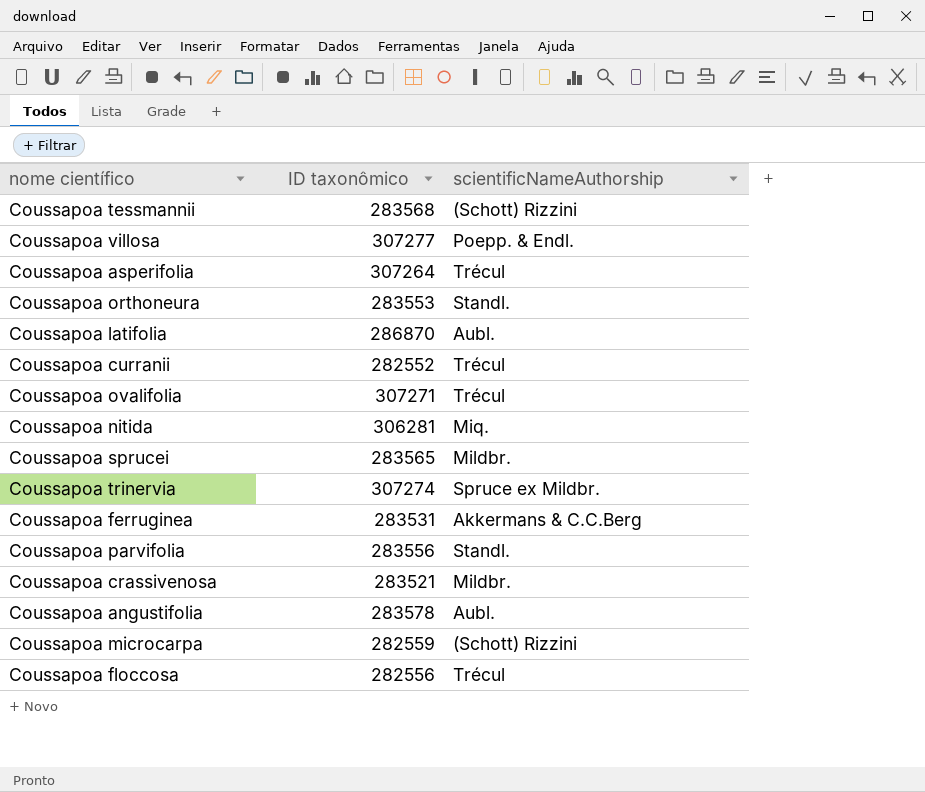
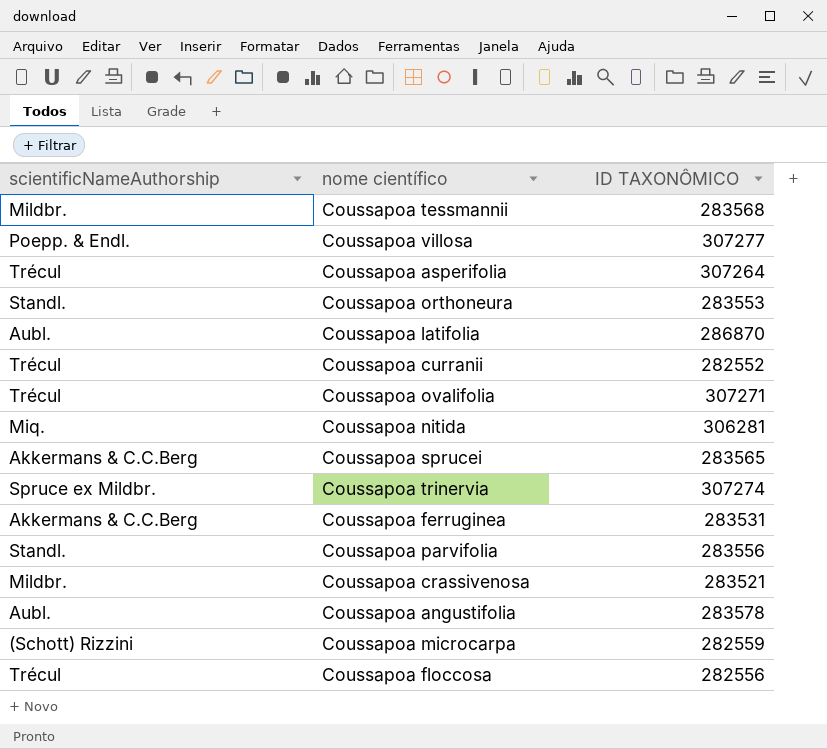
column scientificNameAuthorship | position: 3 -> 1
column name: ID taxonômico -> ID TAXONÔMICO
Coussapoa tessmannii | scientificNameAuthorship: (Schott) Rizzini -> Mildbr.
Coussapoa sprucei | scientificNameAuthorship: Mildbr. -> Akkermans & C.C.Berg

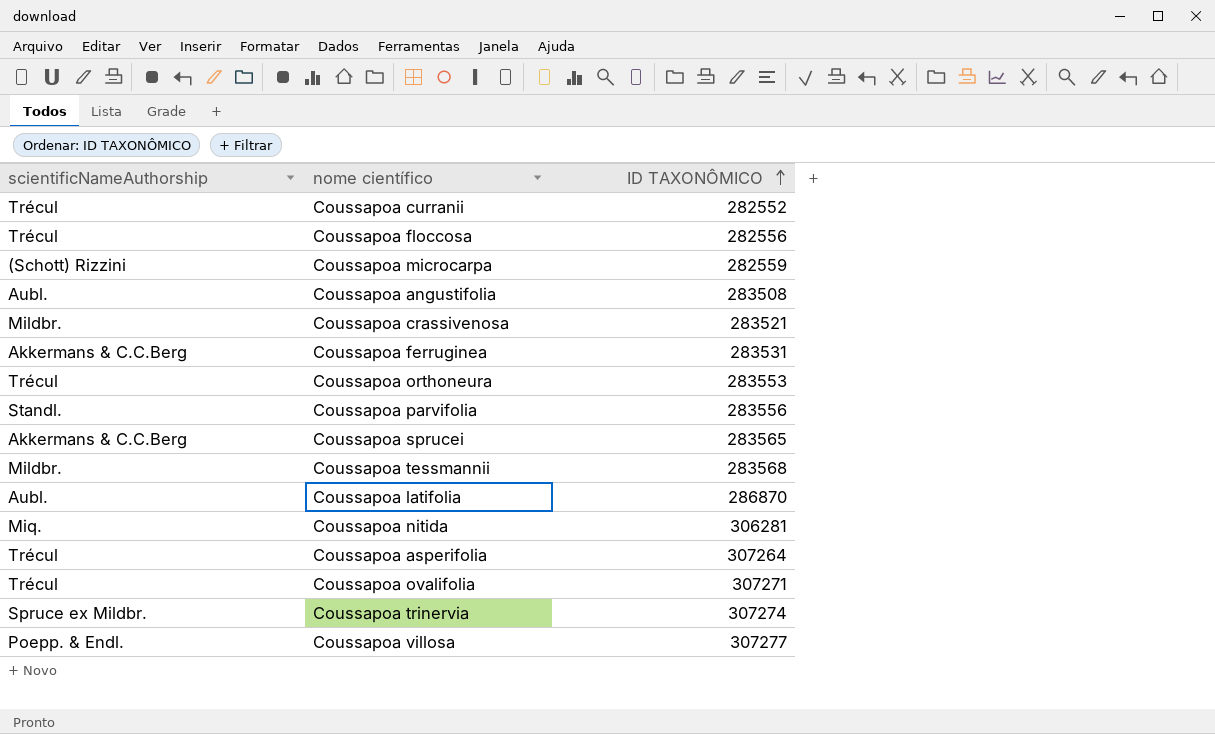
row order: none -> ID TAXONÔMICO ascending
Coussapoa angustifolia | ID TAXONÔMICO: 283578 -> 283508
Coussapoa orthoneura | scientificNameAuthorship: Standl. -> Trécul

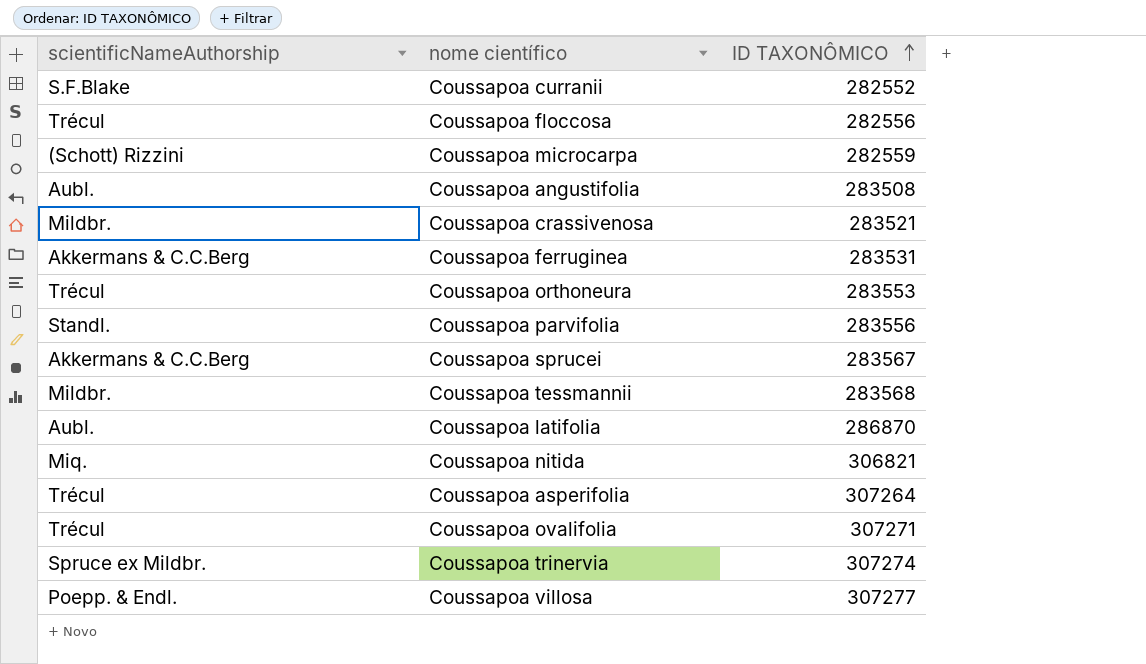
Coussapoa curranii | scientificNameAuthorship: Trécul -> S.F.Blake
Coussapoa sprucei | ID TAXONÔMICO: 283565 -> 283567
Coussapoa nitida | ID TAXONÔMICO: 306281 -> 306821

